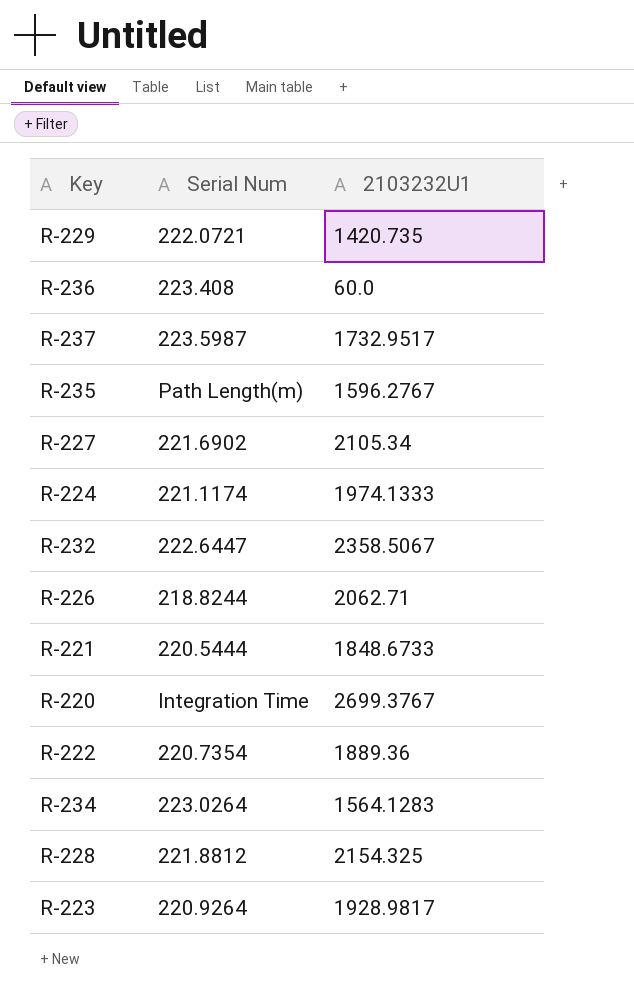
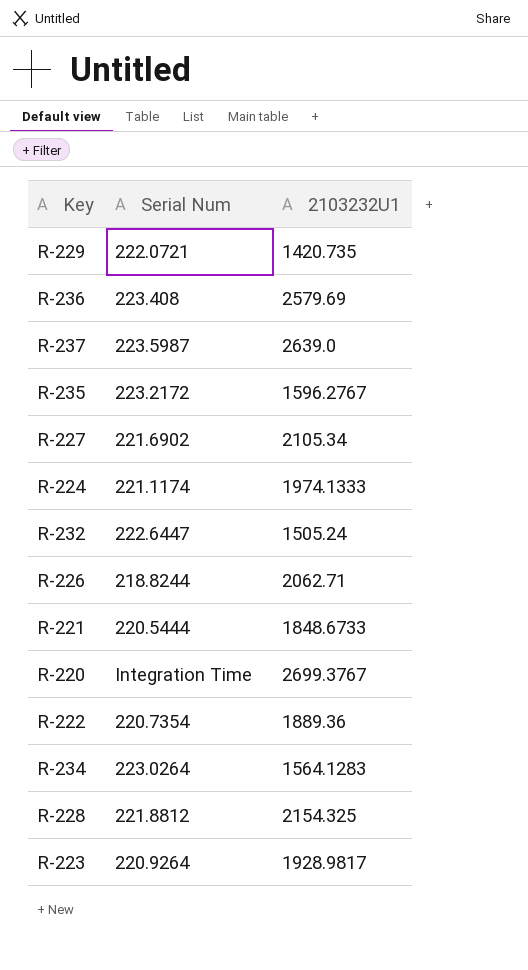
R-236 | 2103232U1: 60.0 -> 2579.69
R-237 | 2103232U1: 1732.9517 -> 2639.0
R-235 | Serial Num: Path Length(m) -> 223.2172
R-232 | 2103232U1: 2358.5067 -> 1505.24

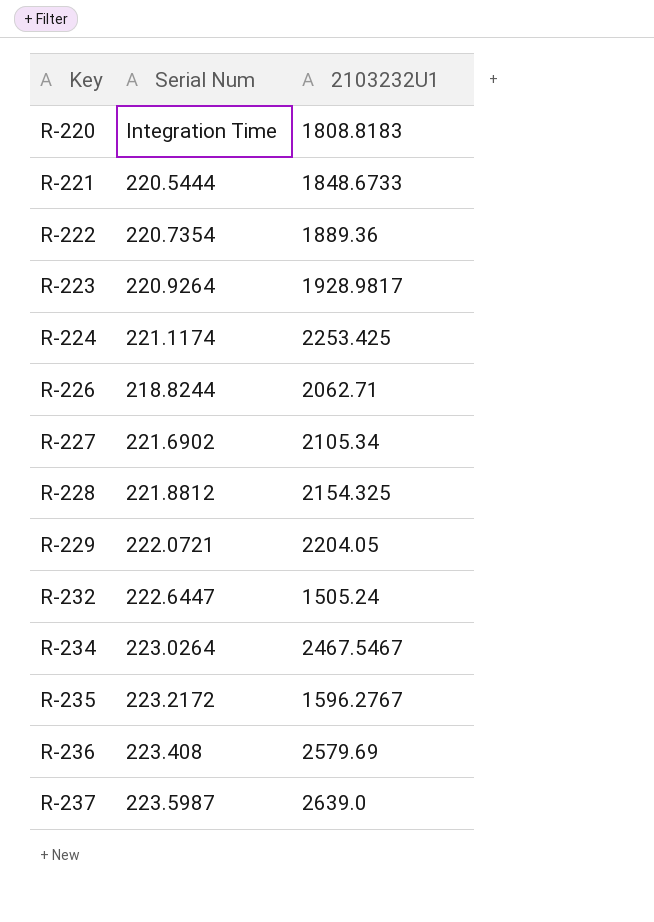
row order: none -> Key ascending
R-220 | 2103232U1: 2699.3767 -> 1808.8183
R-224 | 2103232U1: 1974.1333 -> 2253.425
R-229 | 2103232U1: 1420.735 -> 2204.05
R-234 | 2103232U1: 1564.1283 -> 2467.5467

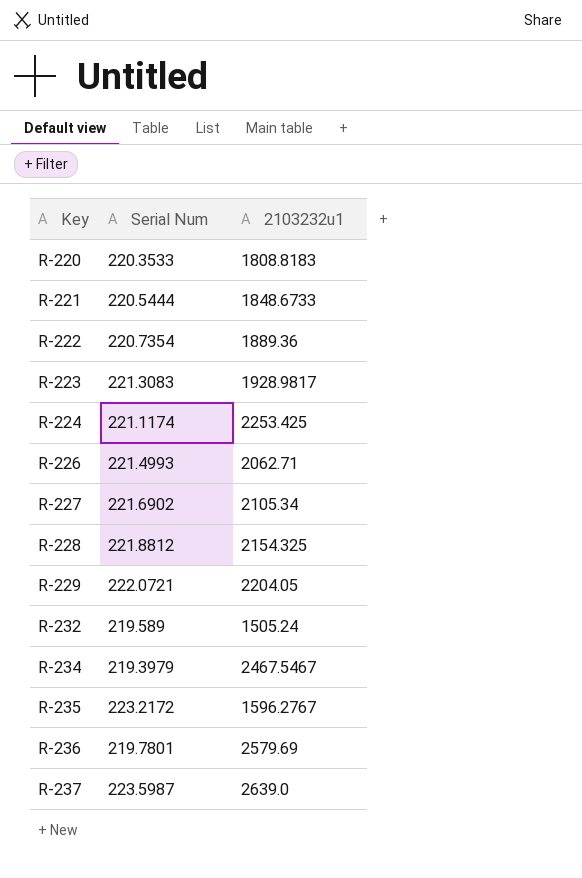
column name: 2103232U1 -> 2103232u1
R-220 | Serial Num: Integration Time -> 220.3533
R-223 | Serial Num: 220.9264 -> 221.3083
R-226 | Serial Num: 218.8244 -> 221.4993
R-232 | Serial Num: 222.6447 -> 219.589
R-234 | Serial Num: 223.0264 -> 219.3979
R-236 | Serial Num: 223.408 -> 219.7801

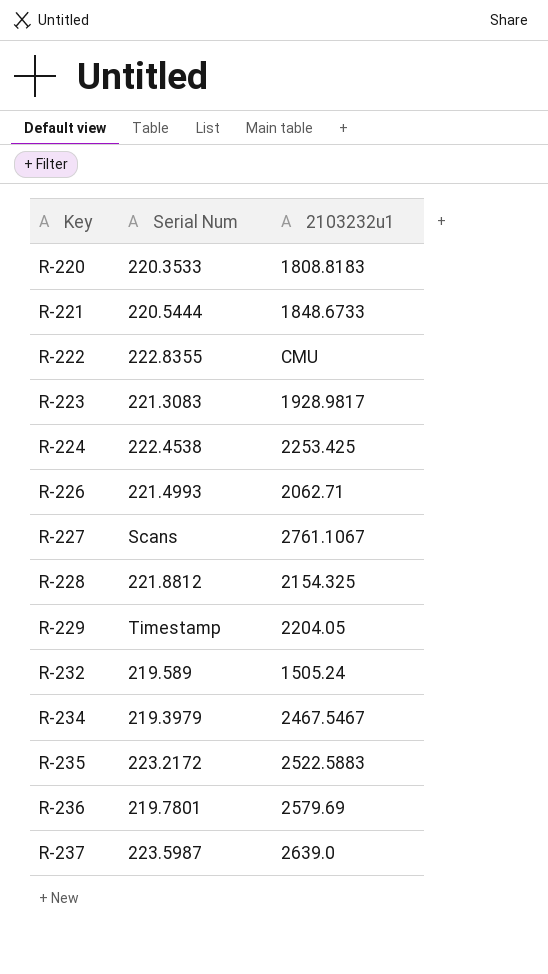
R-222 | Serial Num: 220.7354 -> 222.8355
R-222 | 2103232u1: 1889.36 -> CMU
R-224 | Serial Num: 221.1174 -> 222.4538
R-227 | Serial Num: 221.6902 -> Scans
R-227 | 2103232u1: 2105.34 -> 2761.1067
R-229 | Serial Num: 222.0721 -> Timestamp
R-235 | 2103232u1: 1596.2767 -> 2522.5883

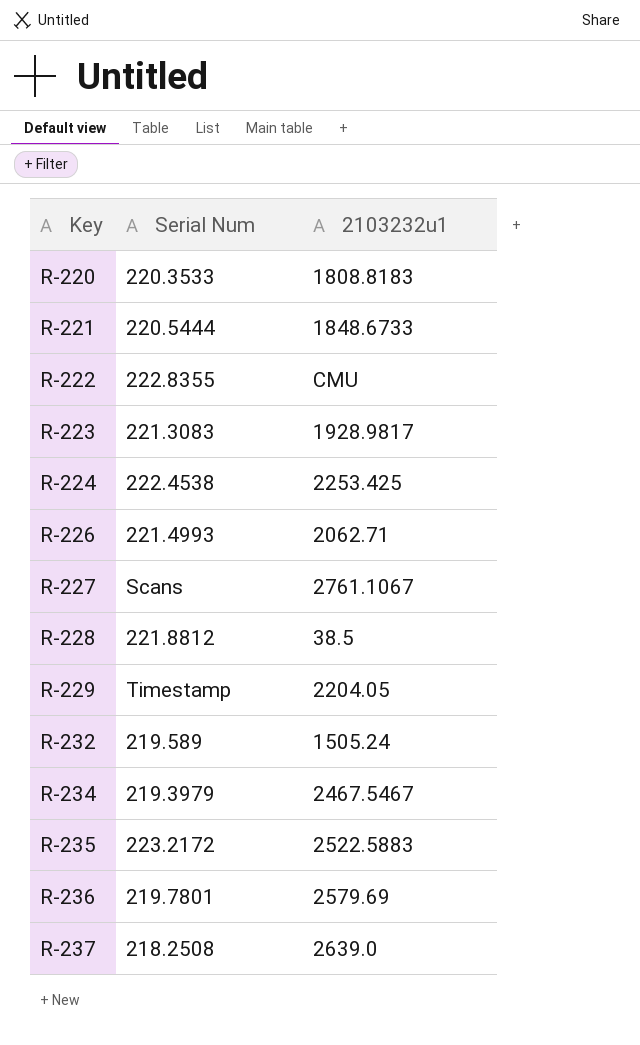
R-228 | 2103232u1: 2154.325 -> 38.5
R-237 | Serial Num: 223.5987 -> 218.2508

